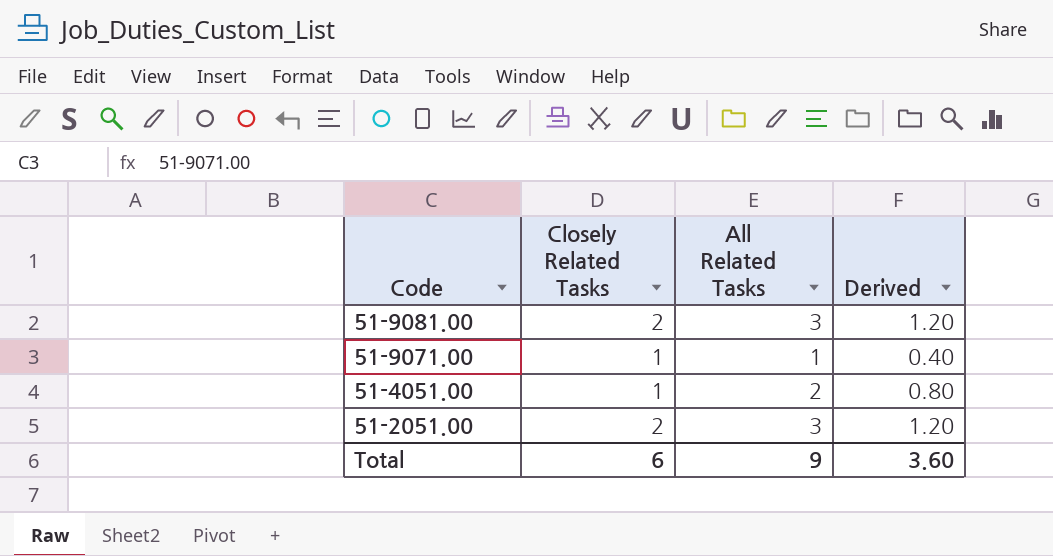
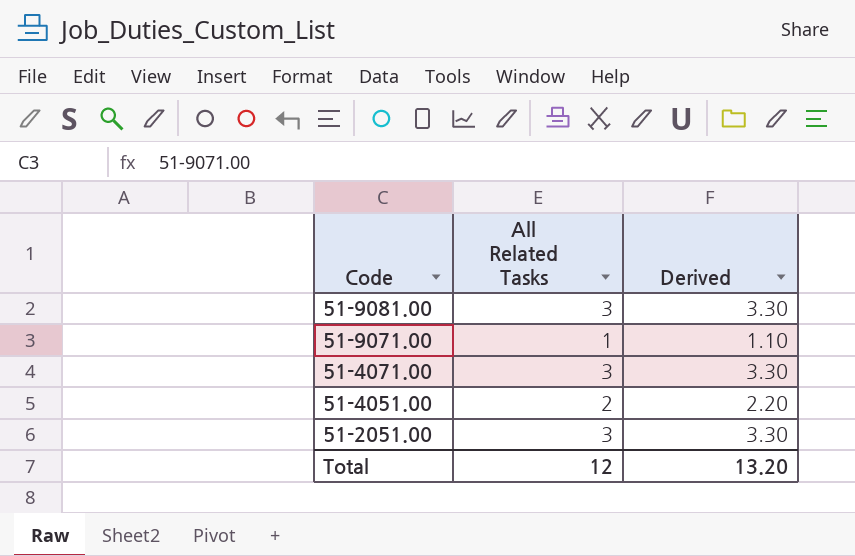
column Closely Related Tasks | position: 2 -> none
column Derived | formula: [All Related Tasks] * 0.4 -> [All Related Tasks] * 1.1
row 51-4071.00: none -> 3 | 3.30
Total | All Related Tasks: 9 -> 12
Total | Derived: 3.60 -> 13.20

